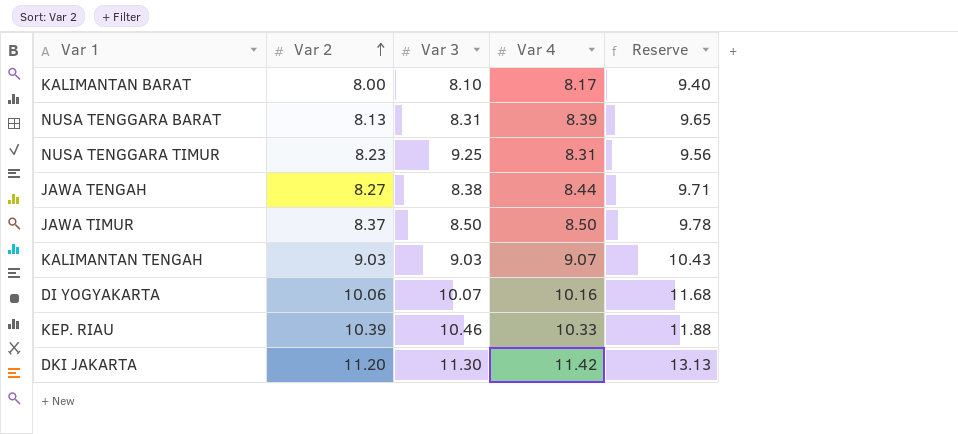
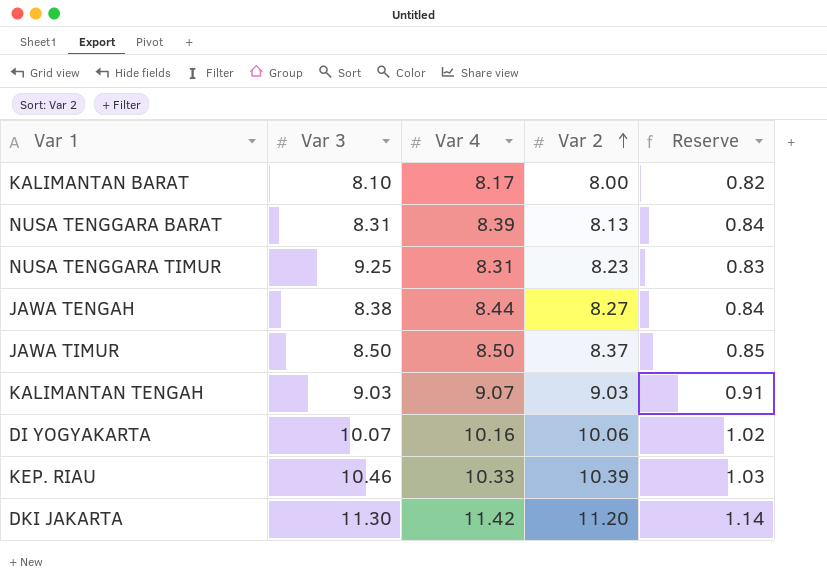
column Var 2 | position: 2 -> 4
column Reserve | formula: [Var 4] * 1.15 -> [Var 4] * 0.1

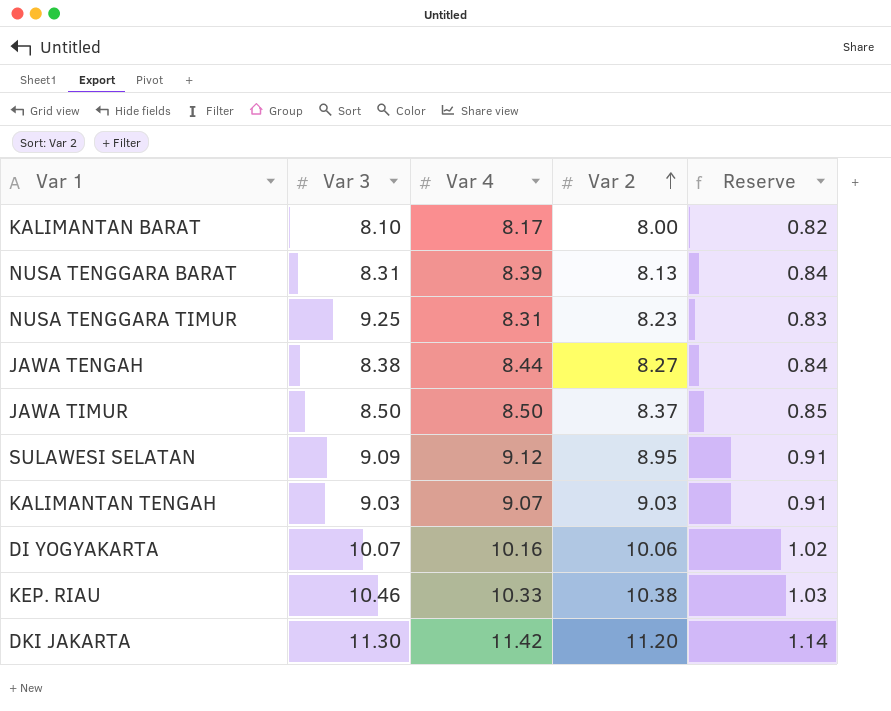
row SULAWESI SELATAN: none -> 9.09 | 9.12 | 8.95 | 0.91
KEP. RIAU | Var 2: 10.39 -> 10.38

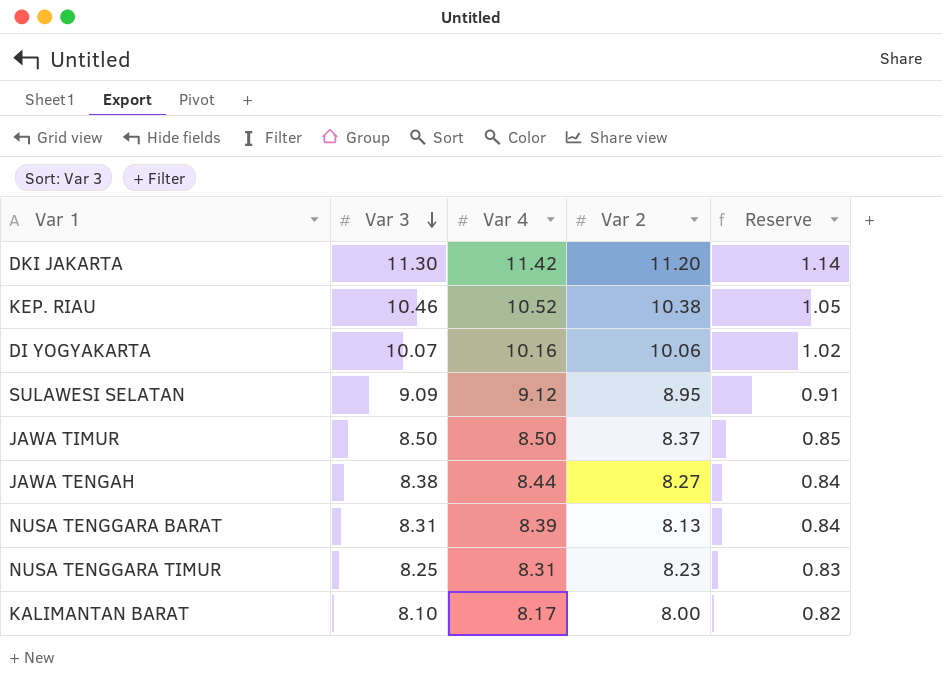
row order: Var 2 ascending -> Var 3 descending
row KALIMANTAN TENGAH: 9.03 | 9.07 | 9.03 | 0.91 -> none
KEP. RIAU | Var 4: 10.33 -> 10.52
KEP. RIAU | Reserve: 1.03 -> 1.05
NUSA TENGGARA TIMUR | Var 3: 9.25 -> 8.25

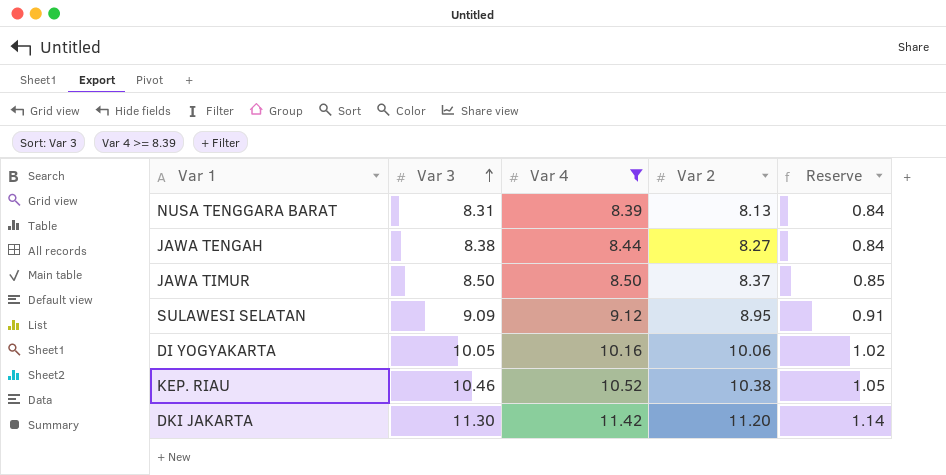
filter: none -> Var 4 >= 8.39
row order: Var 3 descending -> Var 3 ascending
DI YOGYAKARTA | Var 3: 10.07 -> 10.05

